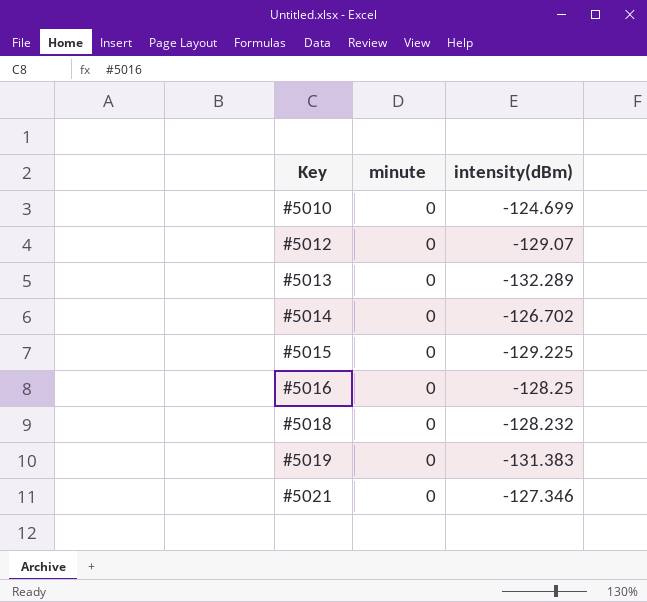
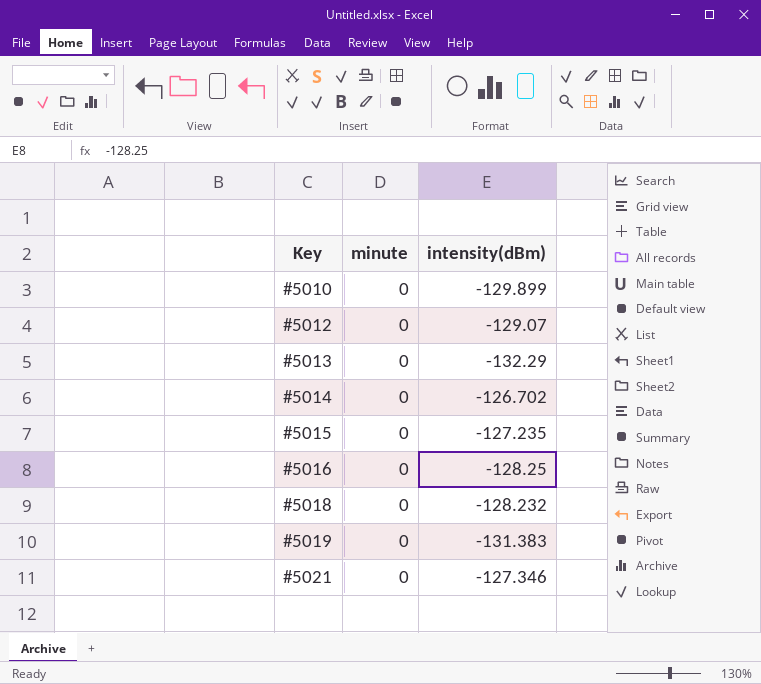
#5010 | intensity(dBm): -124.699 -> -129.899
#5013 | intensity(dBm): -132.289 -> -132.29
#5015 | intensity(dBm): -129.225 -> -127.235

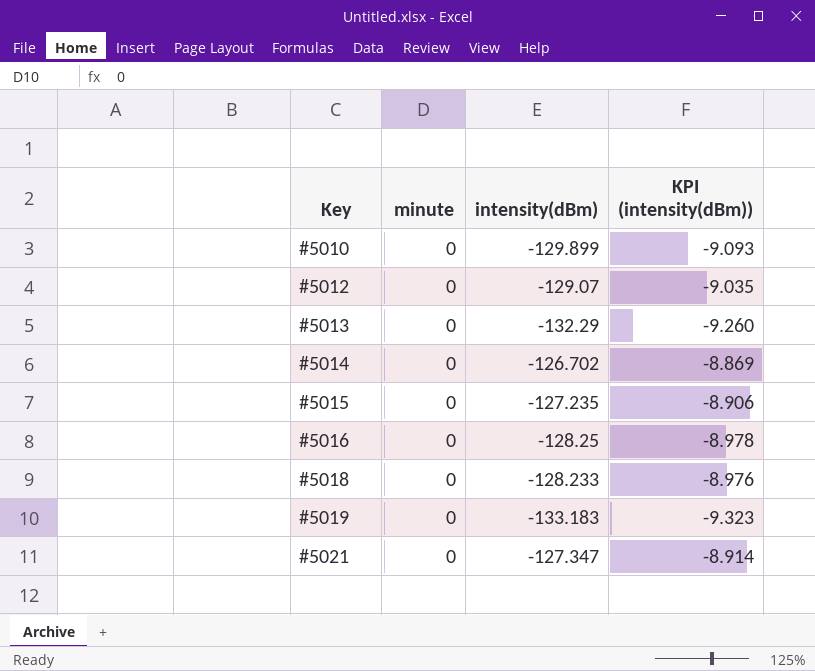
column KPI (intensity(dBm)) | formula: none -> [intensity(dBm)] * 0.07
#5018 | intensity(dBm): -128.232 -> -128.233
#5019 | intensity(dBm): -131.383 -> -133.183
#5021 | intensity(dBm): -127.346 -> -127.347

